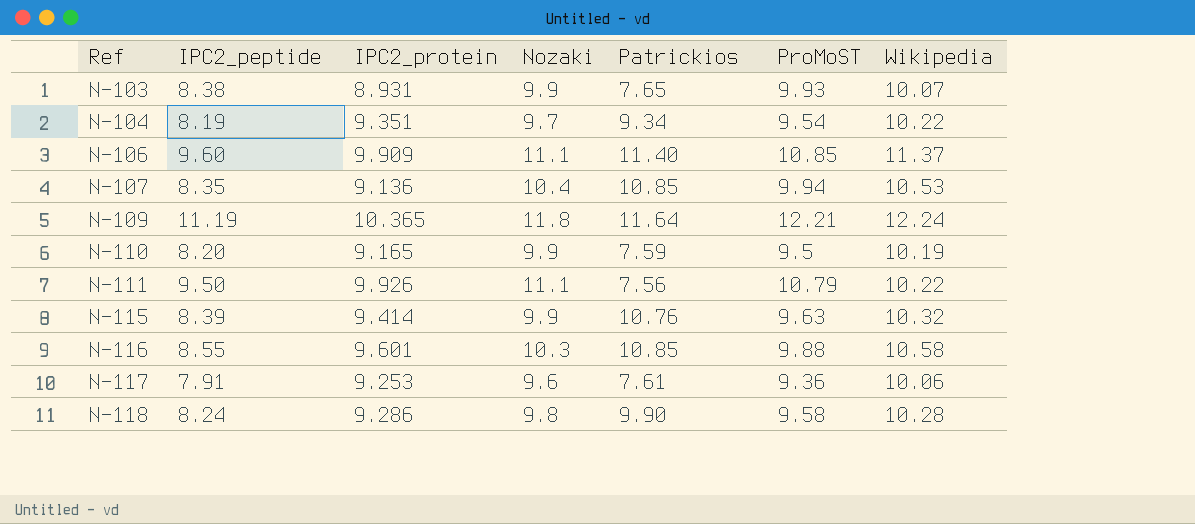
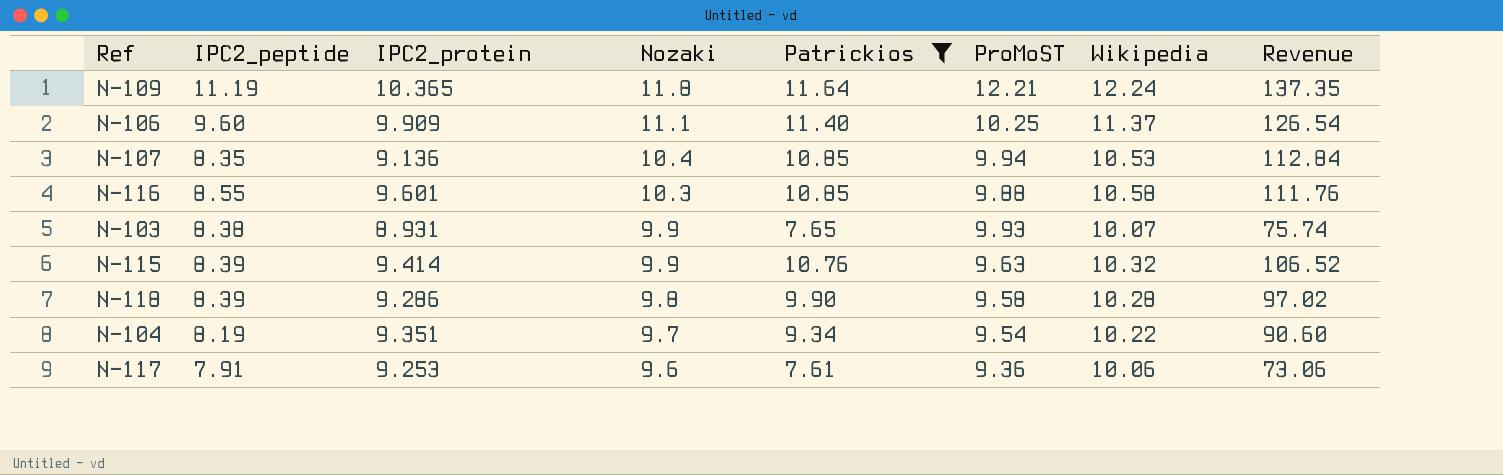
filter: none -> Patrickios >= 7.61
row order: Ref ascending -> Nozaki descending
column Revenue | formula: none -> [Nozaki] * [Patrickios]
N-106 | ProMoST: 10.85 -> 10.25
N-118 | IPC2_peptide: 8.24 -> 8.39

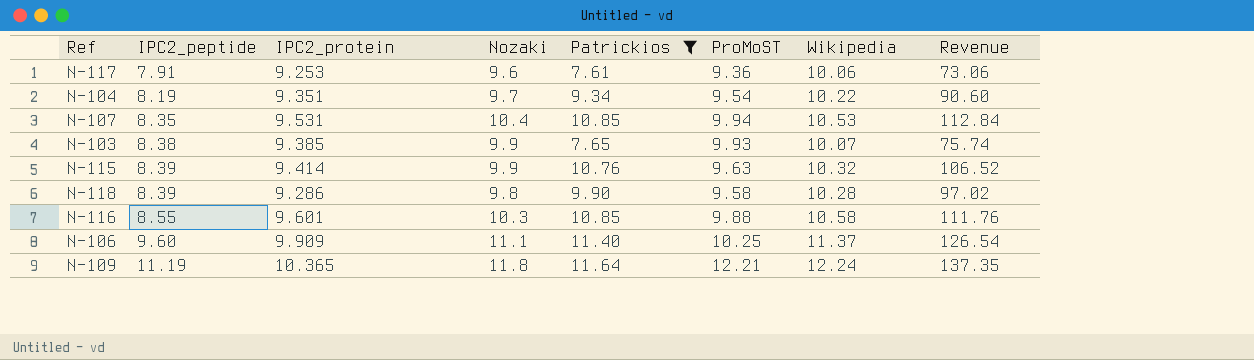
row order: Nozaki descending -> IPC2_peptide ascending
N-107 | IPC2_protein: 9.136 -> 9.531
N-103 | IPC2_protein: 8.931 -> 9.385

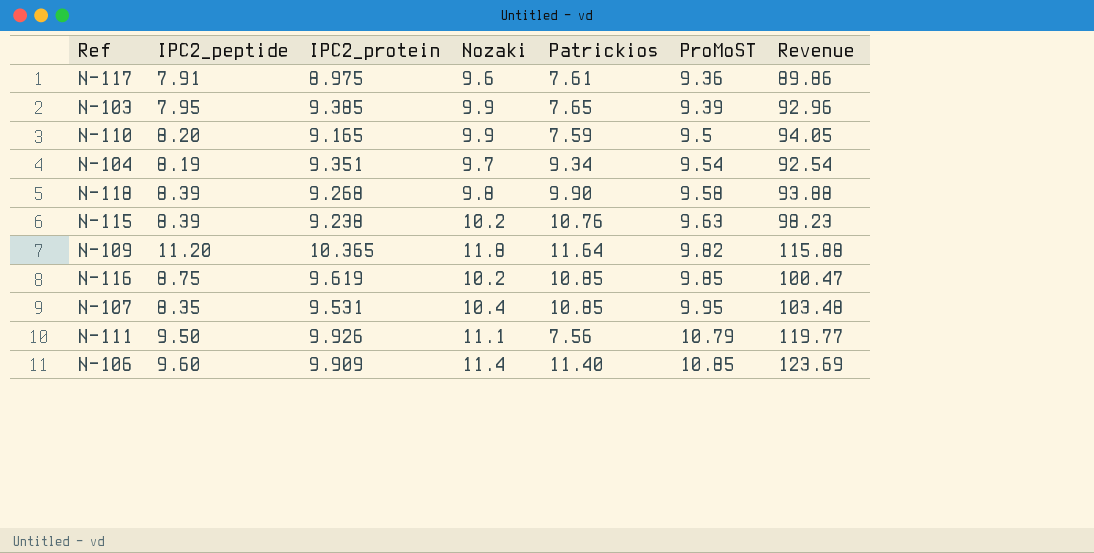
filter: Patrickios >= 7.61 -> none
row order: IPC2_peptide ascending -> ProMoST ascending
column Wikipedia | position: 7 -> none
column Revenue | formula: [Nozaki] * [Patrickios] -> [Nozaki] * [ProMoST]
N-117 | IPC2_protein: 9.253 -> 8.975
N-103 | IPC2_peptide: 8.38 -> 7.95
N-103 | ProMoST: 9.93 -> 9.39
N-118 | IPC2_protein: 9.286 -> 9.268
N-115 | IPC2_protein: 9.414 -> 9.238
N-115 | Nozaki: 9.9 -> 10.2
N-109 | IPC2_peptide: 11.19 -> 11.20
N-109 | ProMoST: 12.21 -> 9.82
N-116 | IPC2_peptide: 8.55 -> 8.75
N-116 | IPC2_protein: 9.601 -> 9.619
N-116 | Nozaki: 10.3 -> 10.2
N-116 | ProMoST: 9.88 -> 9.85
N-107 | ProMoST: 9.94 -> 9.95
N-106 | Nozaki: 11.1 -> 11.4
N-106 | ProMoST: 10.25 -> 10.85

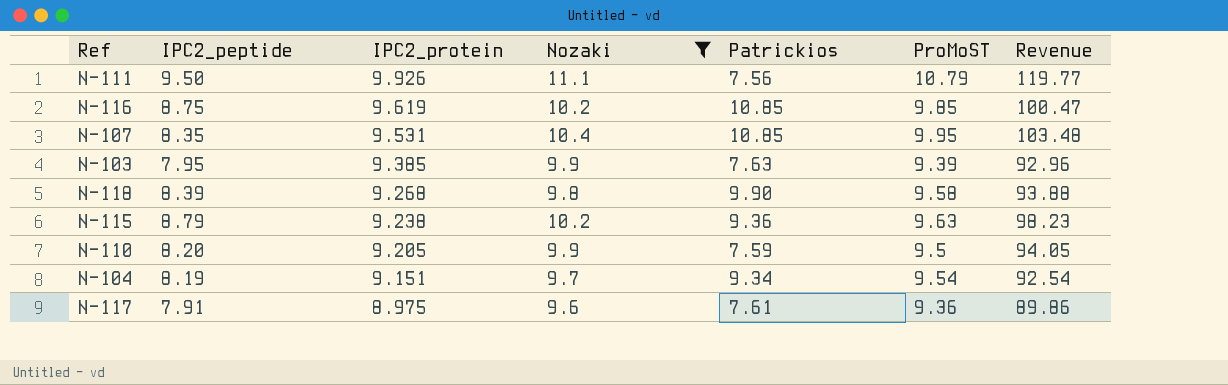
filter: none -> Nozaki <= 11.1
row order: ProMoST ascending -> IPC2_protein descending
N-103 | Patrickios: 7.65 -> 7.63
N-115 | IPC2_peptide: 8.39 -> 8.79
N-115 | Patrickios: 10.76 -> 9.36
N-110 | IPC2_protein: 9.165 -> 9.205
N-104 | IPC2_protein: 9.351 -> 9.151

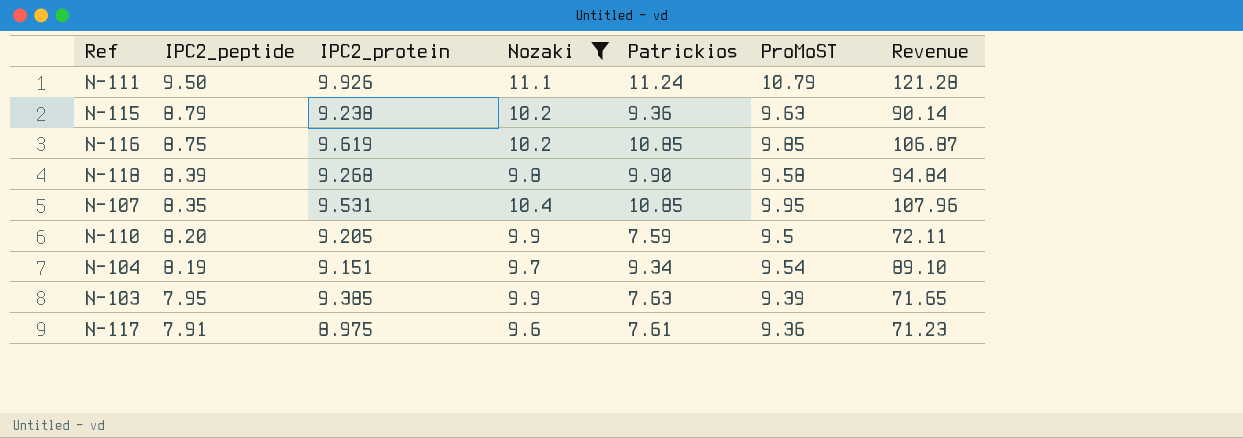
row order: IPC2_protein descending -> IPC2_peptide descending
column Revenue | formula: [Nozaki] * [ProMoST] -> [Patrickios] * [ProMoST]
N-111 | Patrickios: 7.56 -> 11.24

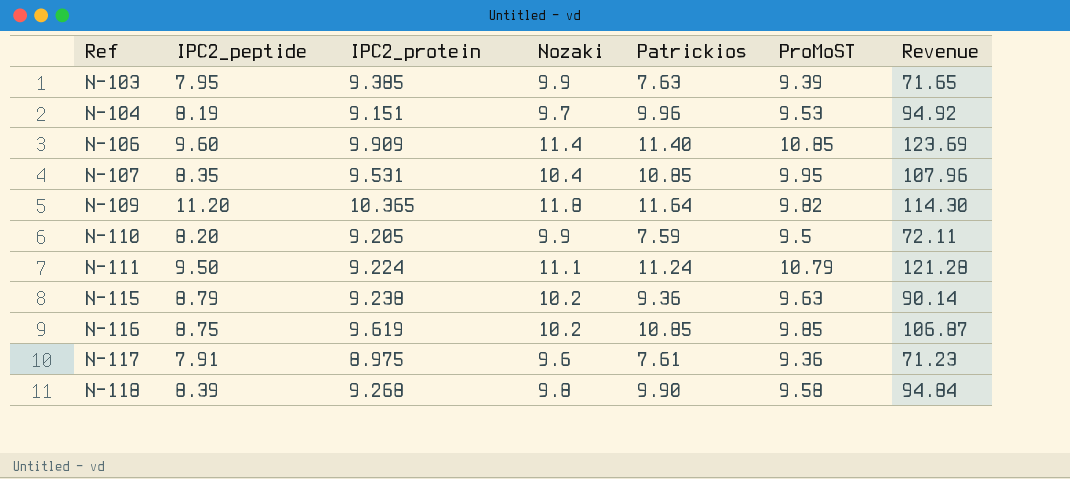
filter: Nozaki <= 11.1 -> none
row order: IPC2_peptide descending -> Ref ascending
N-104 | Patrickios: 9.34 -> 9.96
N-104 | ProMoST: 9.54 -> 9.53
N-104 | Revenue: 89.10 -> 94.92
N-111 | IPC2_protein: 9.926 -> 9.224

